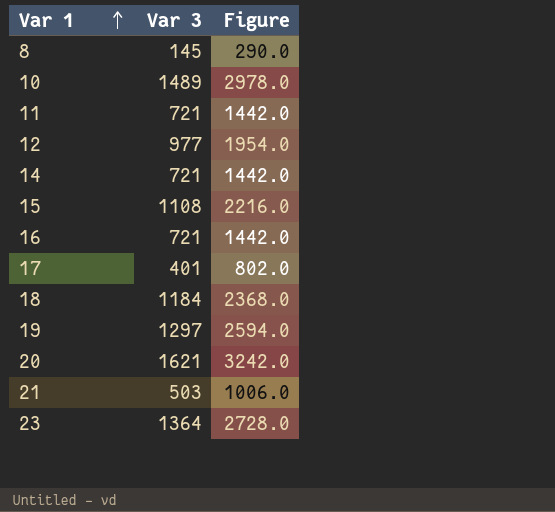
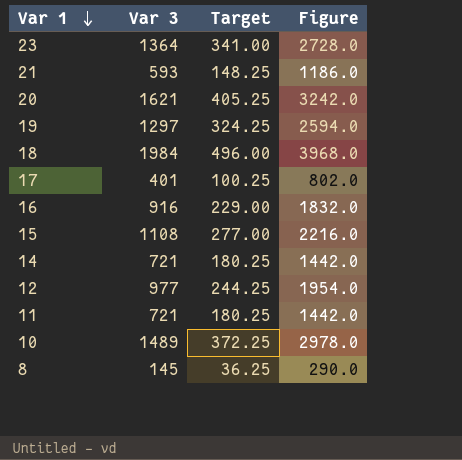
row order: Var 1 ascending -> Var 1 descending
column Target | formula: none -> [Var 3] * 0.25
21 | Var 3: 503 -> 593
21 | Figure: 1006.0 -> 1186.0
18 | Var 3: 1184 -> 1984
18 | Figure: 2368.0 -> 3968.0
16 | Var 3: 721 -> 916
16 | Figure: 1442.0 -> 1832.0

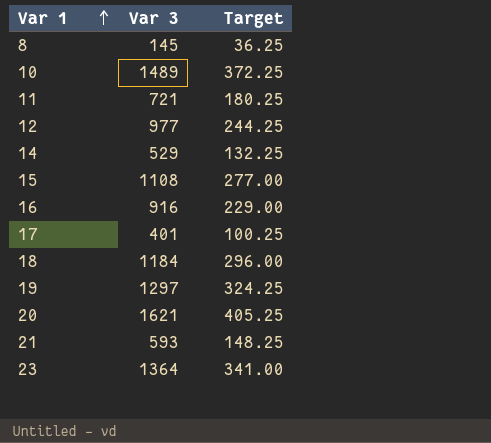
row order: Var 1 descending -> Var 1 ascending
column Figure | formula: [Var 3] * 2 -> none
14 | Var 3: 721 -> 529
14 | Target: 180.25 -> 132.25
18 | Var 3: 1984 -> 1184
18 | Target: 496.00 -> 296.00

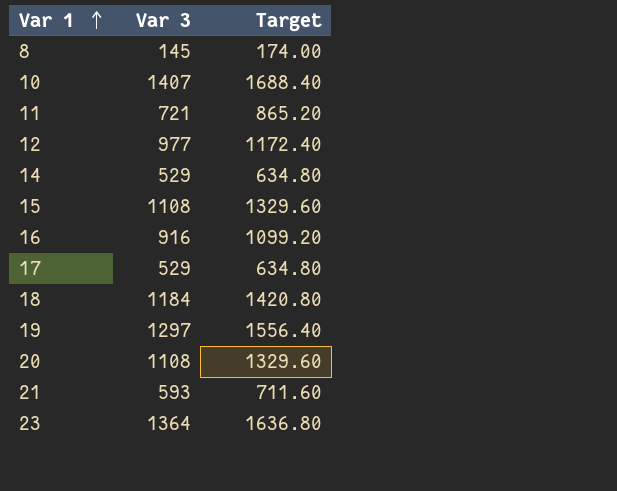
column Target | formula: [Var 3] * 0.25 -> [Var 3] * 1.2
10 | Var 3: 1489 -> 1407
17 | Var 3: 401 -> 529
20 | Var 3: 1621 -> 1108

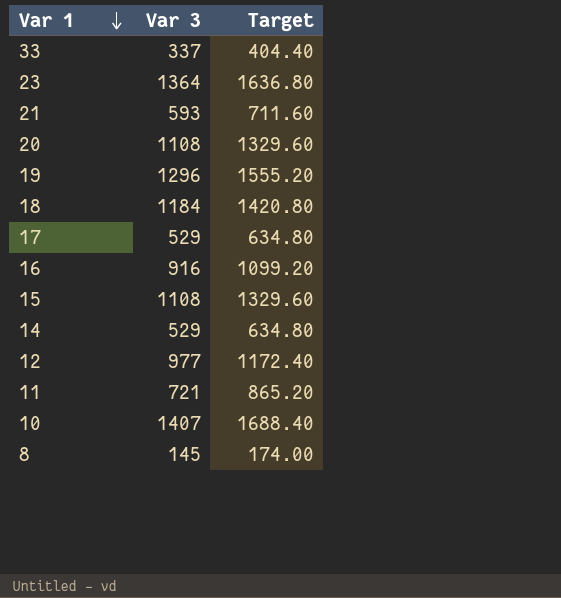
row order: Var 1 ascending -> Var 1 descending
row 33: none -> 337 | 404.40
19 | Var 3: 1297 -> 1296
19 | Target: 1556.40 -> 1555.20

